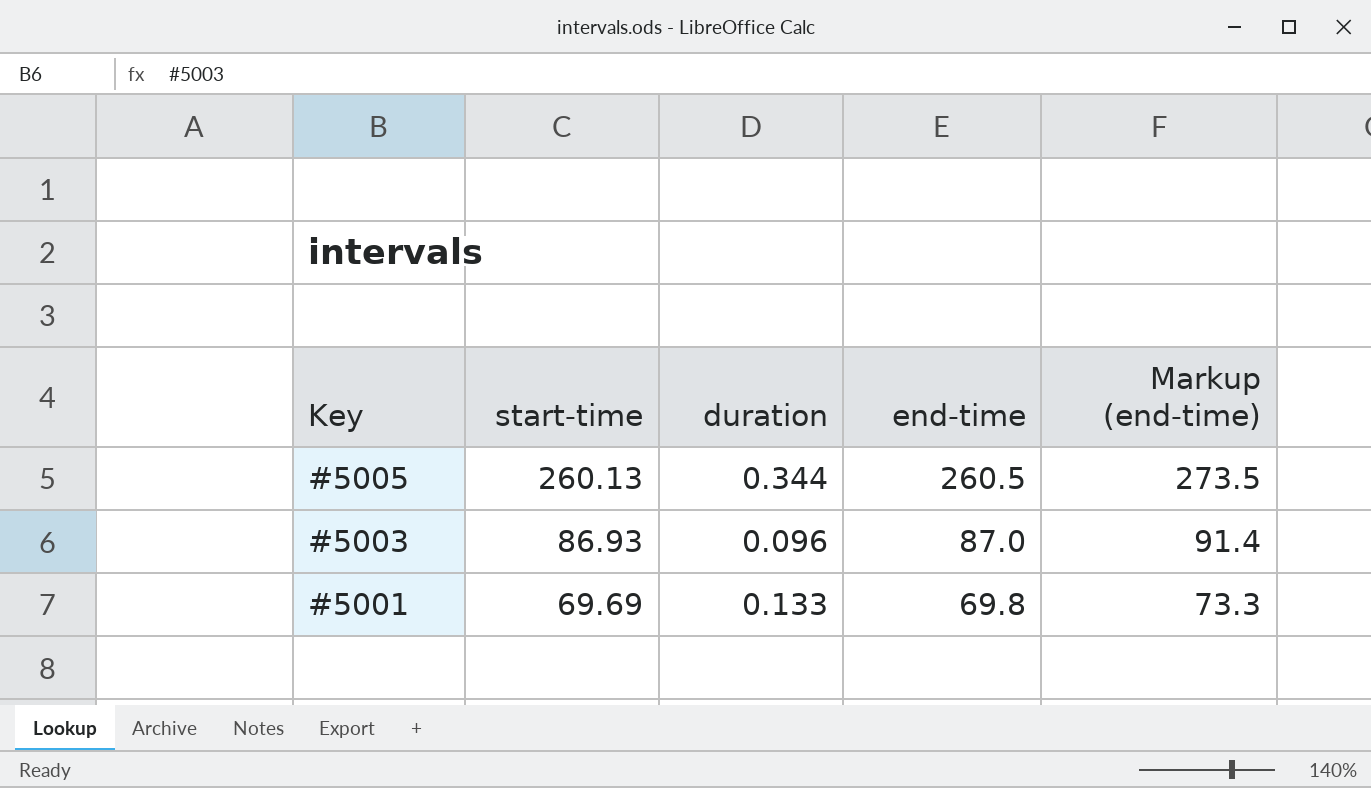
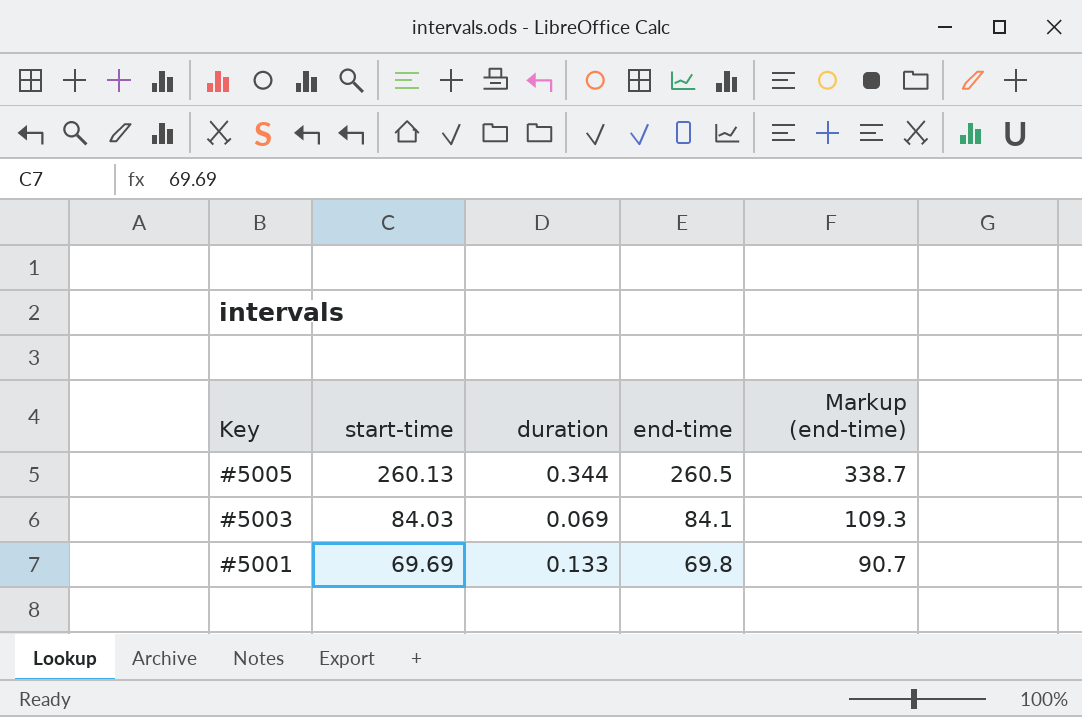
column Markup (end-time) | formula: [end-time] * 1.05 -> [end-time] * 1.3
#5003 | start-time: 86.93 -> 84.03
#5003 | duration: 0.096 -> 0.069
#5003 | end-time: 87.0 -> 84.1

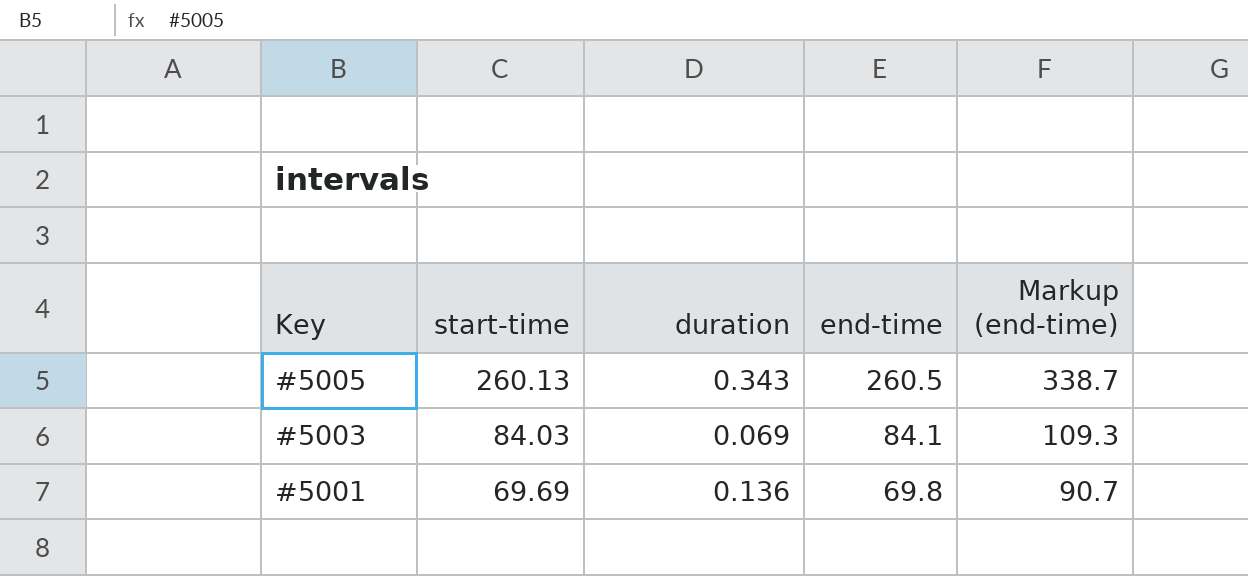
#5005 | duration: 0.344 -> 0.343
#5001 | duration: 0.133 -> 0.136

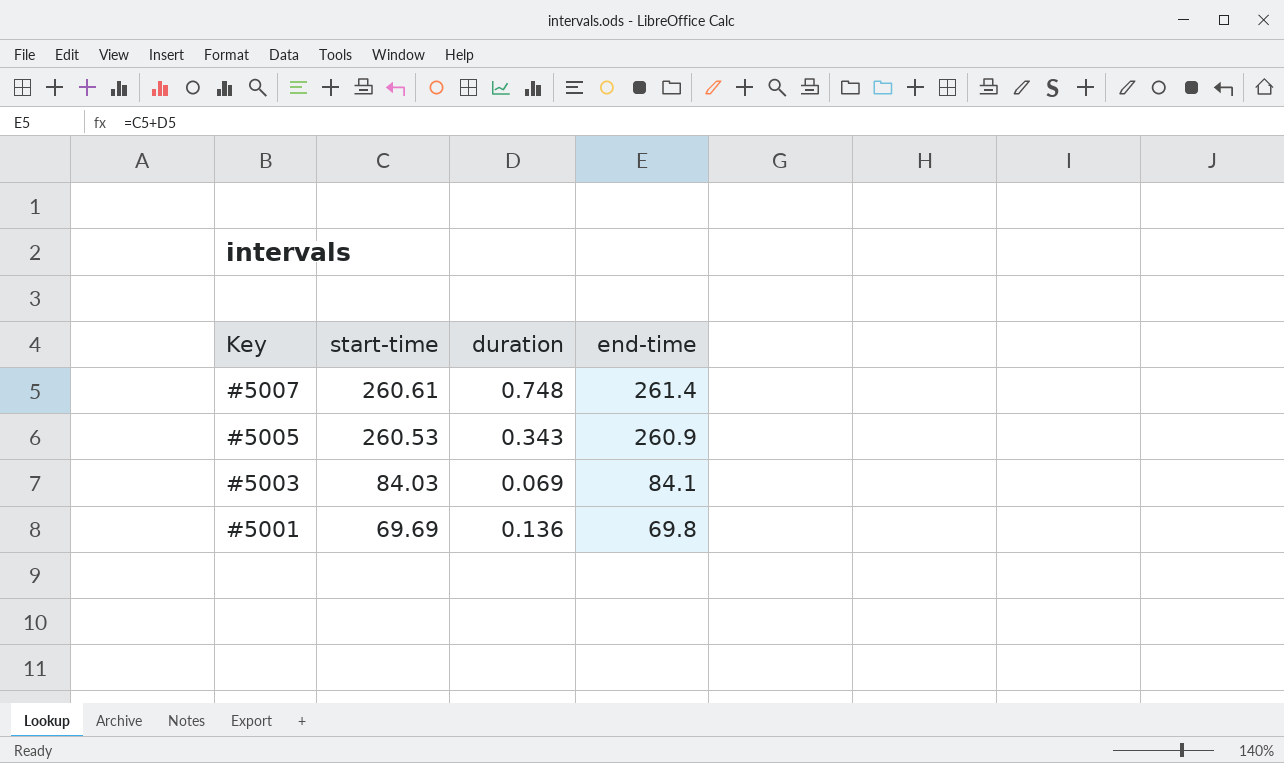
column Markup (end-time) | formula: [end-time] * 1.3 -> none
row #5007: none -> 260.61 | 0.748 | 261.4
#5005 | start-time: 260.13 -> 260.53
#5005 | end-time: 260.5 -> 260.9

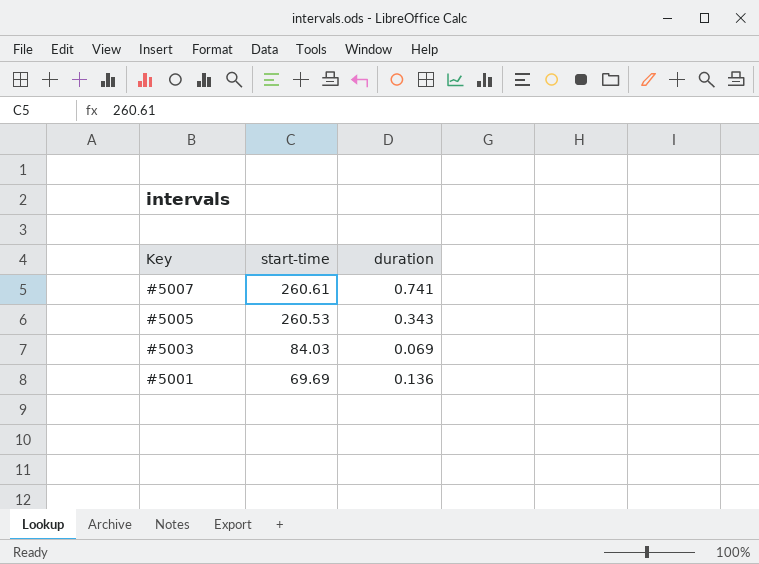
column end-time | formula: [start-time] + [duration] -> none
#5007 | duration: 0.748 -> 0.741

